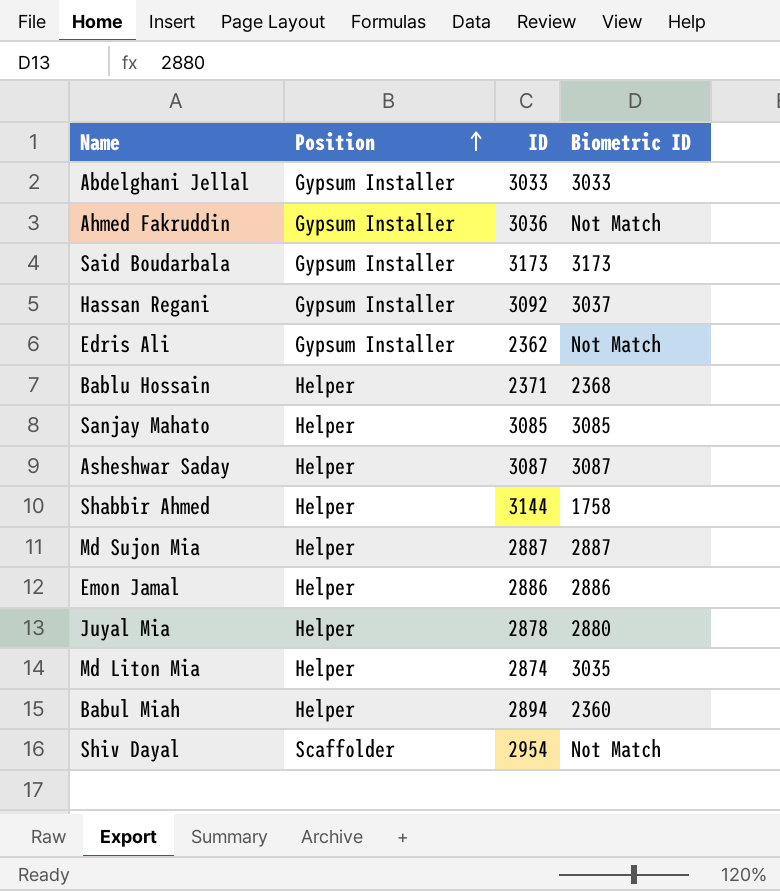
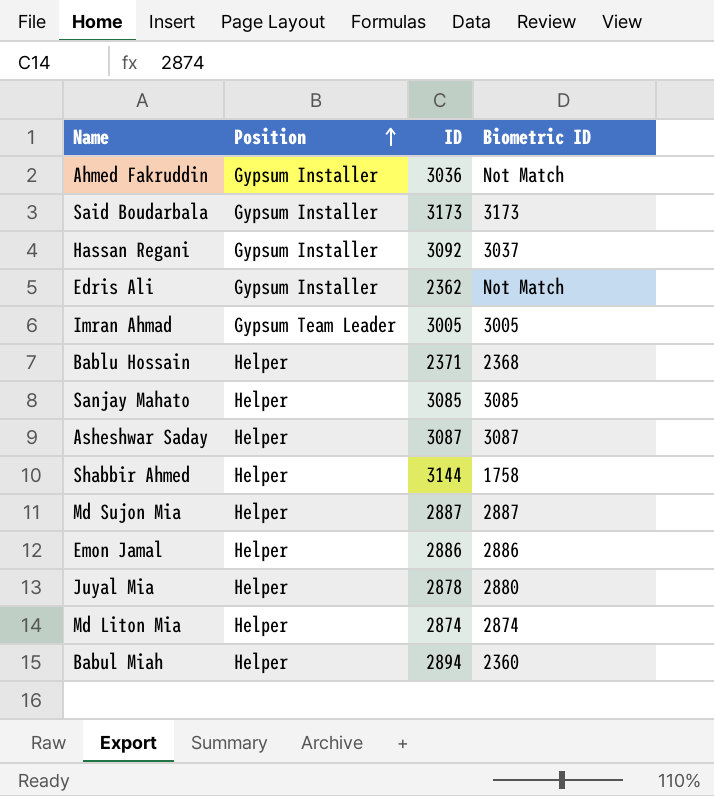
row Abdelghani Jellal: Gypsum Installer | 3033 | 3033 -> none
row Shiv Dayal: Scaffolder | 2954 | Not Match -> none
row Imran Ahmad: none -> Gypsum Team Leader | 3005 | 3005
Md Liton Mia | Biometric ID: 3035 -> 2874

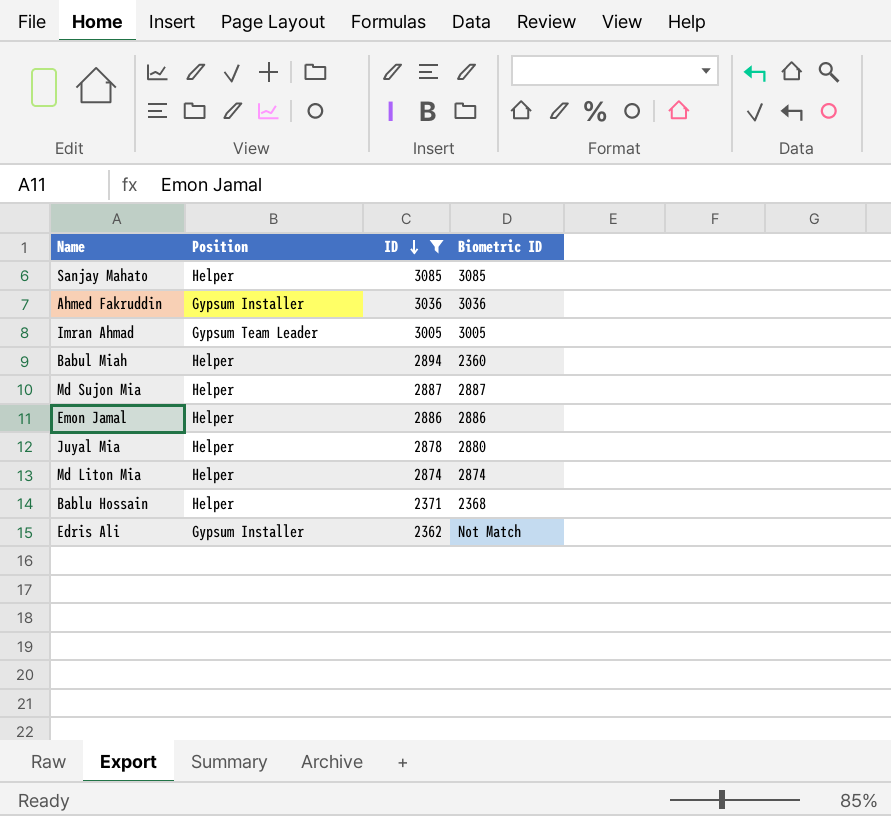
filter: none -> ID <= 3085
row order: Position ascending -> ID descending
Ahmed Fakruddin | Biometric ID: Not Match -> 3036

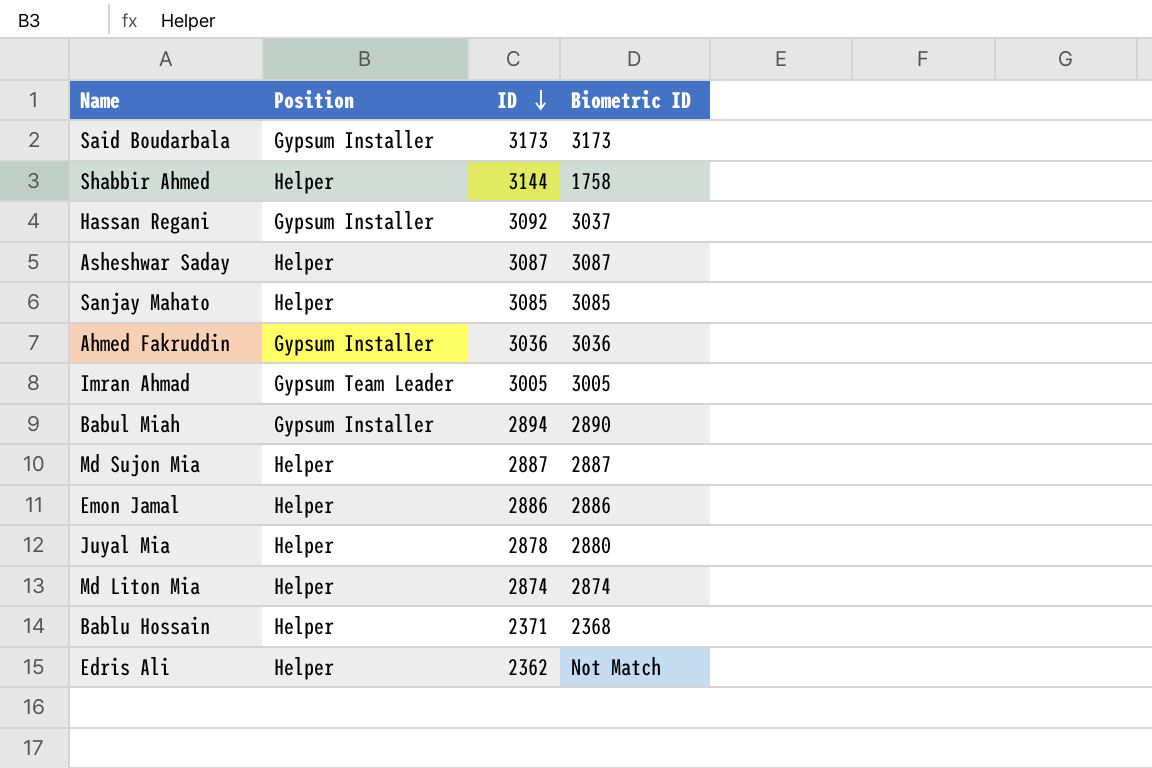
filter: ID <= 3085 -> none
Babul Miah | Position: Helper -> Gypsum Installer
Babul Miah | Biometric ID: 2360 -> 2890
Edris Ali | Position: Gypsum Installer -> Helper

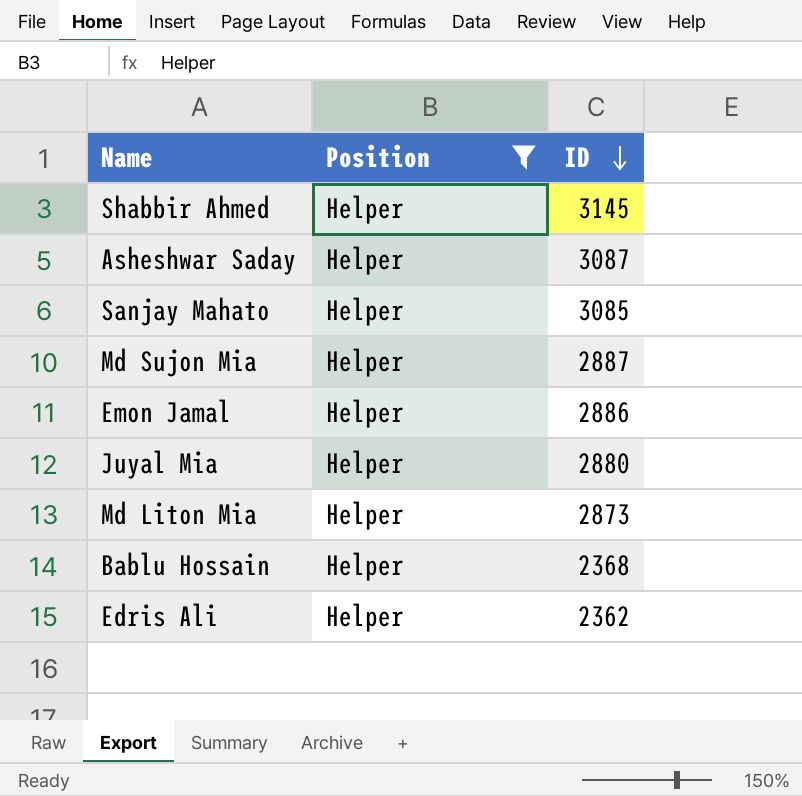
filter: none -> Position = Helper
column Biometric ID | position: 4 -> none
Shabbir Ahmed | ID: 3144 -> 3145
Juyal Mia | ID: 2878 -> 2880
Md Liton Mia | ID: 2874 -> 2873
Bablu Hossain | ID: 2371 -> 2368

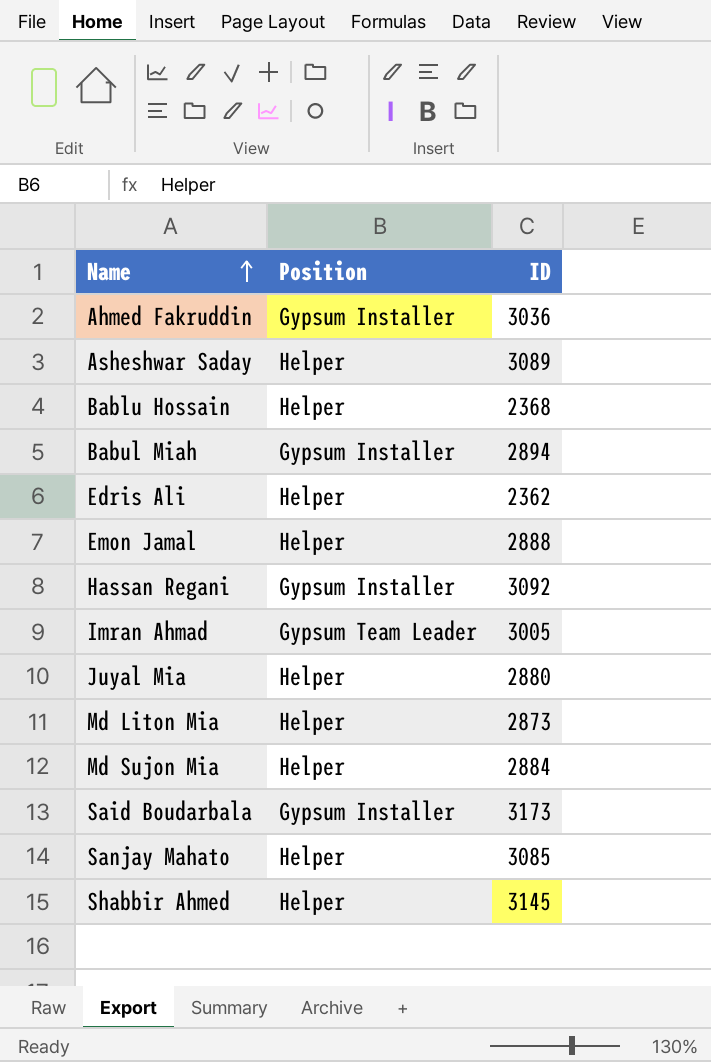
filter: Position = Helper -> none
row order: ID descending -> Name ascending
Asheshwar Saday | ID: 3087 -> 3089
Emon Jamal | ID: 2886 -> 2888
Md Sujon Mia | ID: 2887 -> 2884

